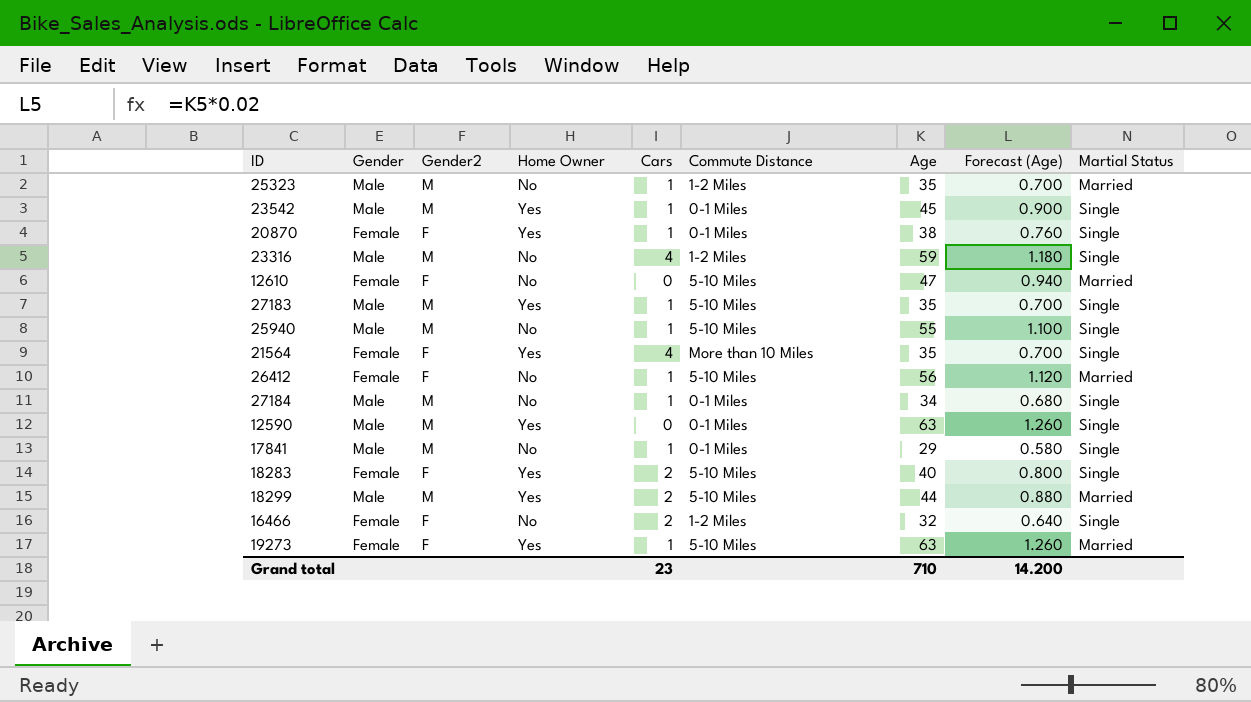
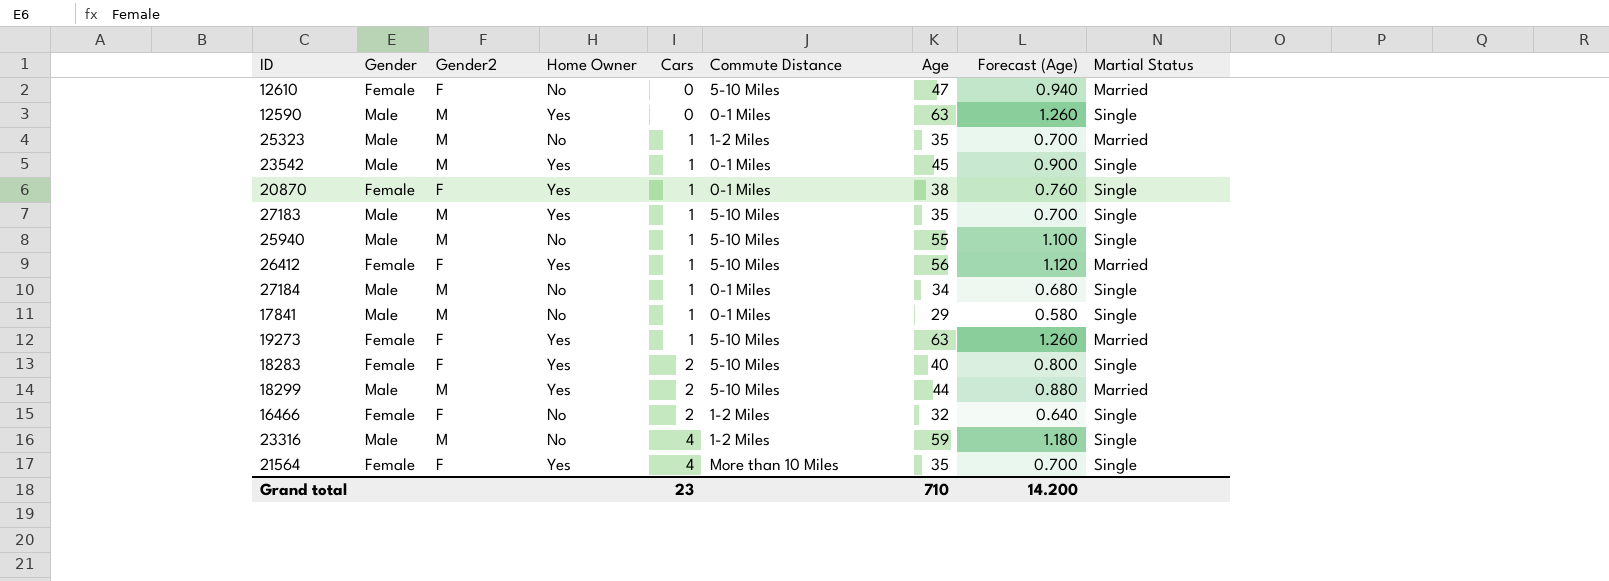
row order: none -> Cars ascending
26412 | Home Owner: No -> Yes

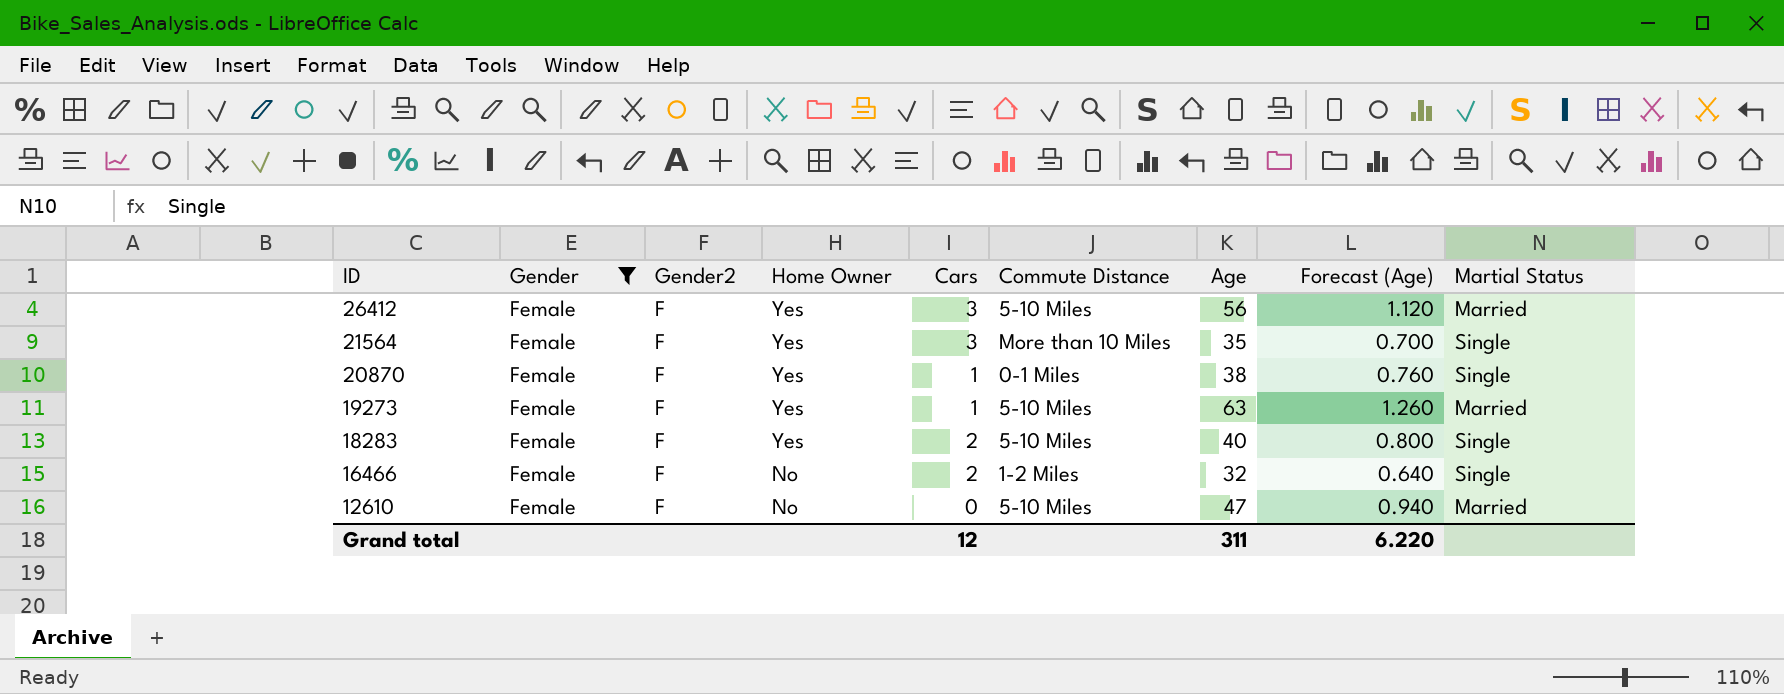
filter: none -> Gender = Female
row order: Cars ascending -> ID descending
26412 | Cars: 1 -> 3
21564 | Cars: 4 -> 3
Grand total | Cars: 23 -> 12
Grand total | Age: 710 -> 311
Grand total | Forecast (Age): 14.200 -> 6.220

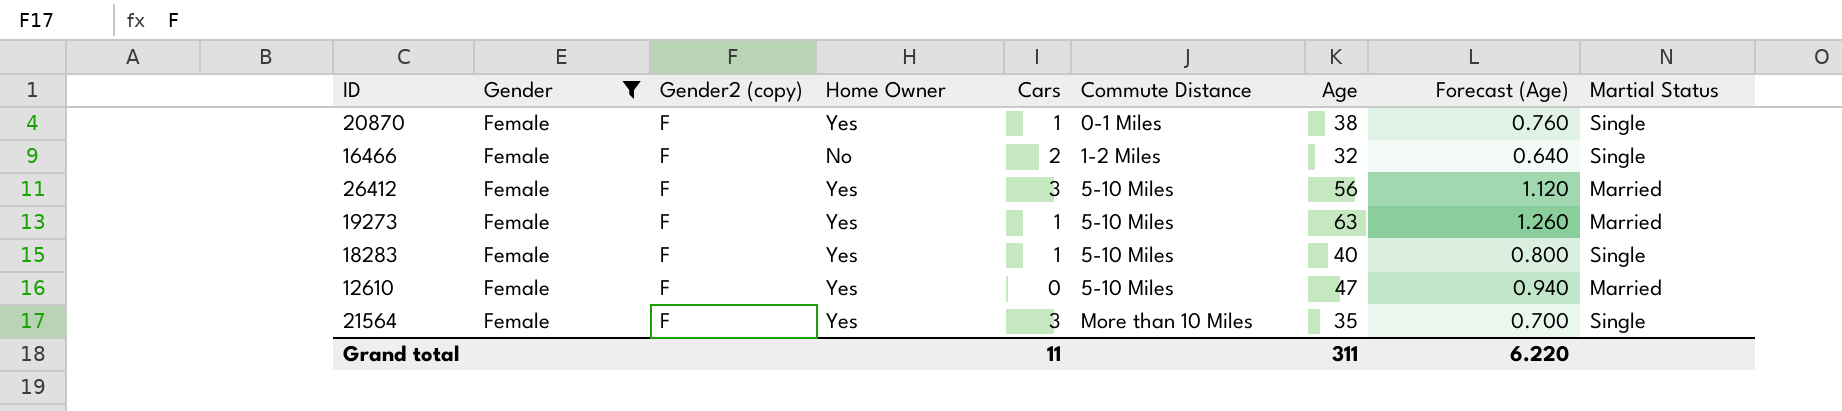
row order: ID descending -> Commute Distance ascending
column name: Gender2 -> Gender2 (copy)
18283 | Cars: 2 -> 1
12610 | Home Owner: No -> Yes
Grand total | Cars: 12 -> 11

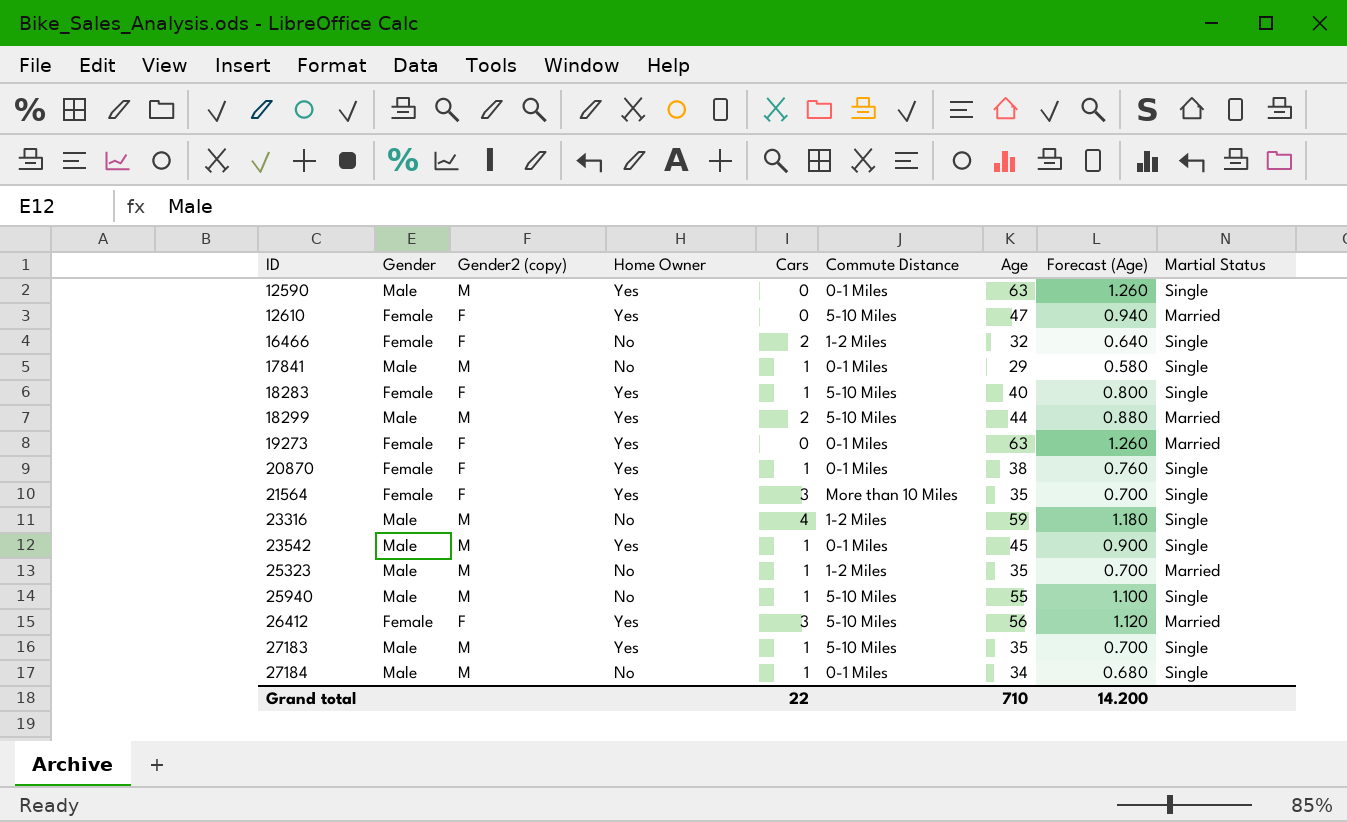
filter: Gender = Female -> none
row order: Commute Distance ascending -> ID ascending
19273 | Cars: 1 -> 0
19273 | Commute Distance: 5-10 Miles -> 0-1 Miles
Grand total | Cars: 11 -> 22
Grand total | Age: 311 -> 710
Grand total | Forecast (Age): 6.220 -> 14.200

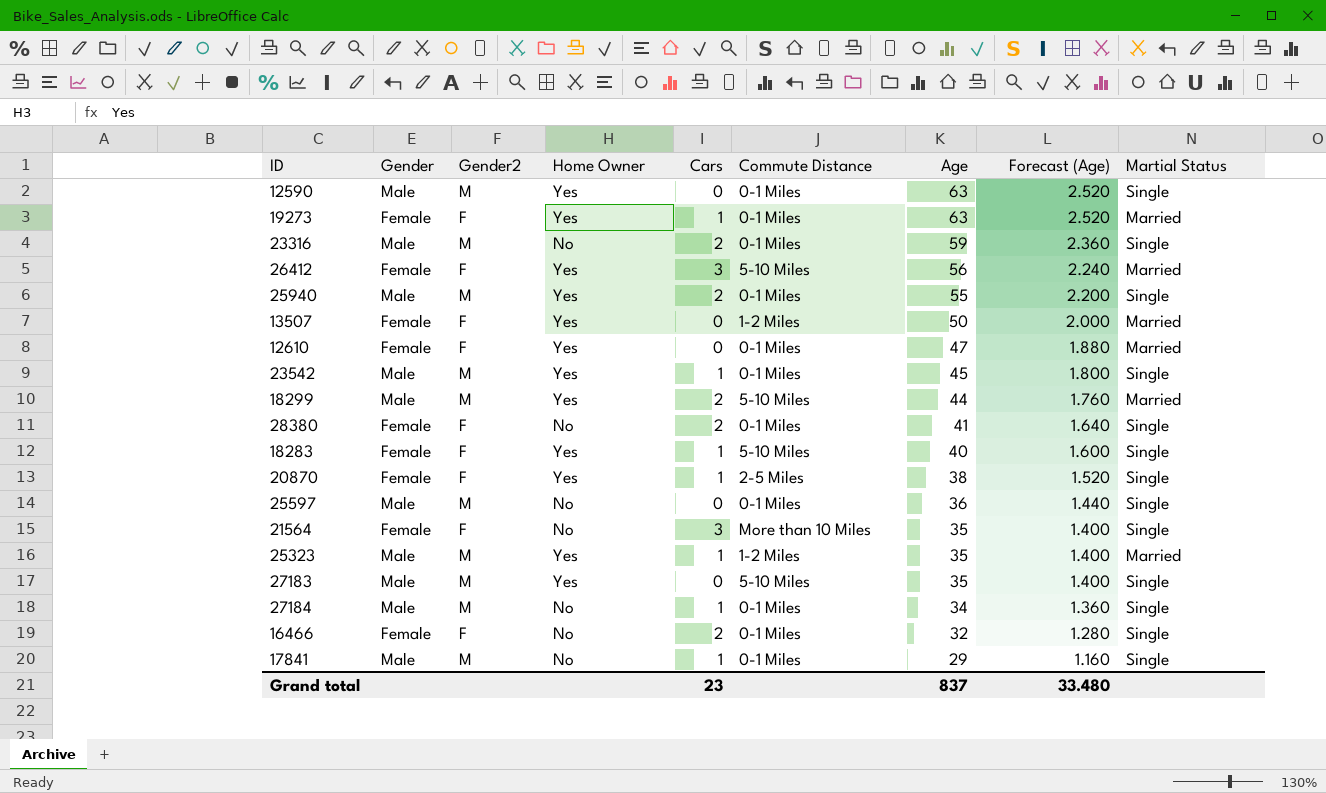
row order: ID ascending -> Age descending
column name: Gender2 (copy) -> Gender2
column Forecast (Age) | formula: [Age] * 0.02 -> [Age] * 0.04
19273 | Cars: 0 -> 1
23316 | Cars: 4 -> 2
23316 | Commute Distance: 1-2 Miles -> 0-1 Miles
25940 | Home Owner: No -> Yes
25940 | Cars: 1 -> 2
25940 | Commute Distance: 5-10 Miles -> 0-1 Miles
row 13507: none -> Female | F | Yes | 0 | 1-2 Miles | 50 | 2.000 | Married
12610 | Commute Distance: 5-10 Miles -> 0-1 Miles
row 28380: none -> Female | F | No | 2 | 0-1 Miles | 41 | 1.640 | Single
20870 | Commute Distance: 0-1 Miles -> 2-5 Miles
row 25597: none -> Male | M | No | 0 | 0-1 Miles | 36 | 1.440 | Single
21564 | Home Owner: Yes -> No
25323 | Home Owner: No -> Yes
27183 | Cars: 1 -> 0
16466 | Commute Distance: 1-2 Miles -> 0-1 Miles
Grand total | Cars: 22 -> 23
Grand total | Age: 710 -> 837
Grand total | Forecast (Age): 14.200 -> 33.480

